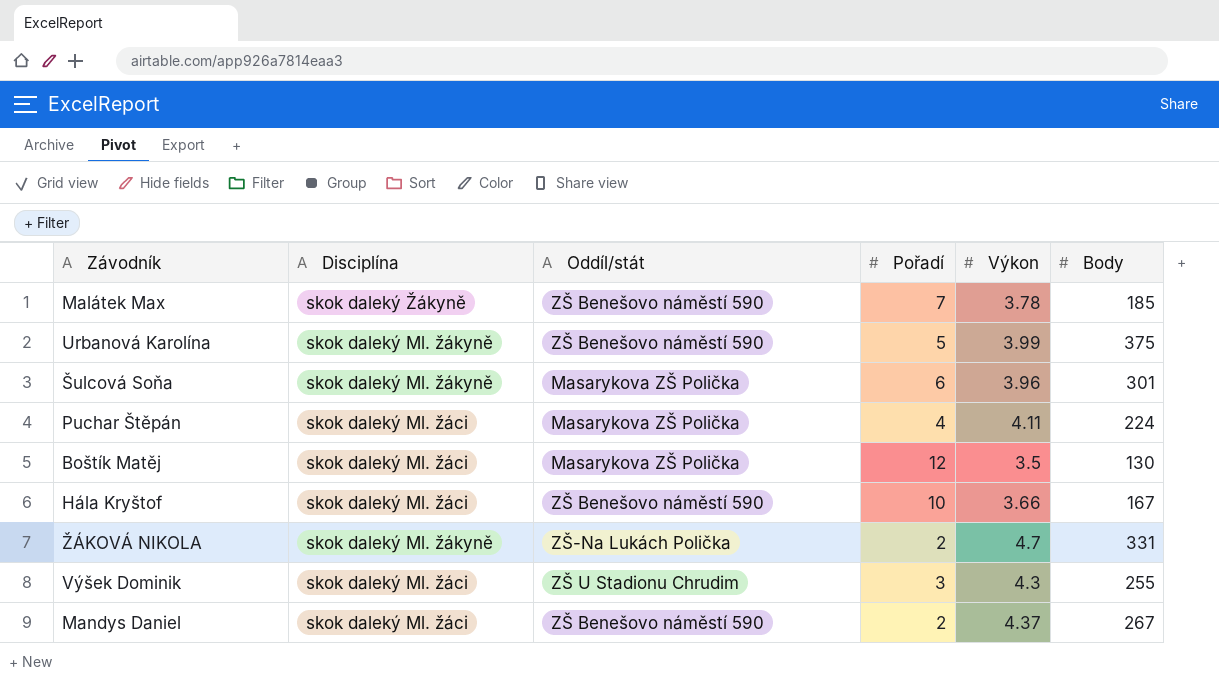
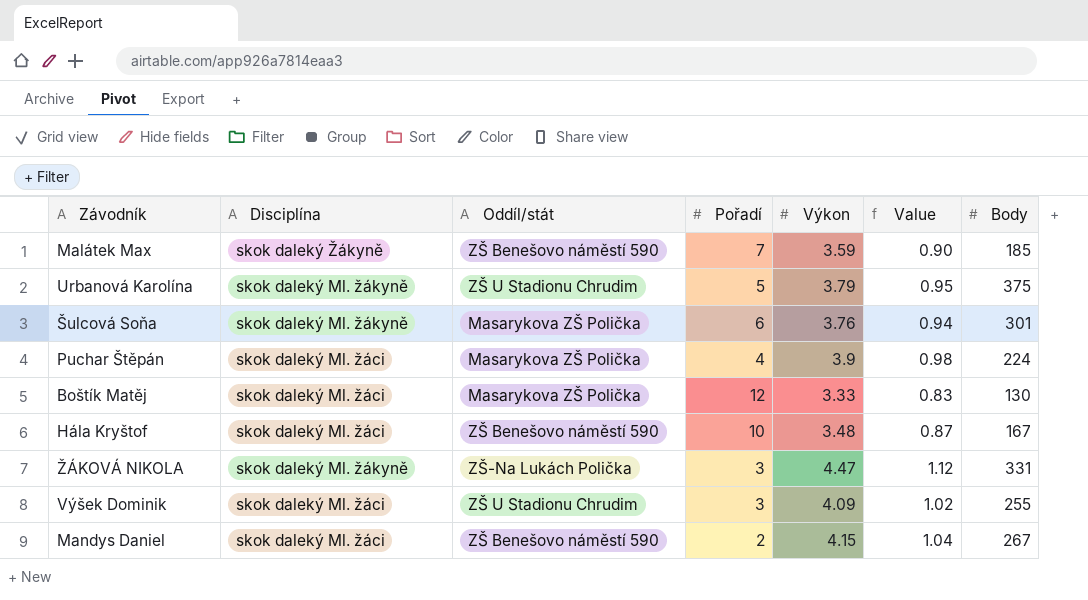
column Value | formula: none -> [Výkon] * 0.25
Malátek Max | Výkon: 3.78 -> 3.59
Urbanová Karolína | Oddíl/stát: ZŠ Benešovo náměstí 590 -> ZŠ U Stadionu Chrudim
Urbanová Karolína | Výkon: 3.99 -> 3.79
Šulcová Soňa | Výkon: 3.96 -> 3.76
Puchar Štěpán | Výkon: 4.11 -> 3.9
Boštík Matěj | Výkon: 3.5 -> 3.33
Hála Kryštof | Výkon: 3.66 -> 3.48
ŽÁKOVÁ NIKOLA | Pořadí: 2 -> 3
ŽÁKOVÁ NIKOLA | Výkon: 4.7 -> 4.47
Výšek Dominik | Výkon: 4.3 -> 4.09
Mandys Daniel | Výkon: 4.37 -> 4.15

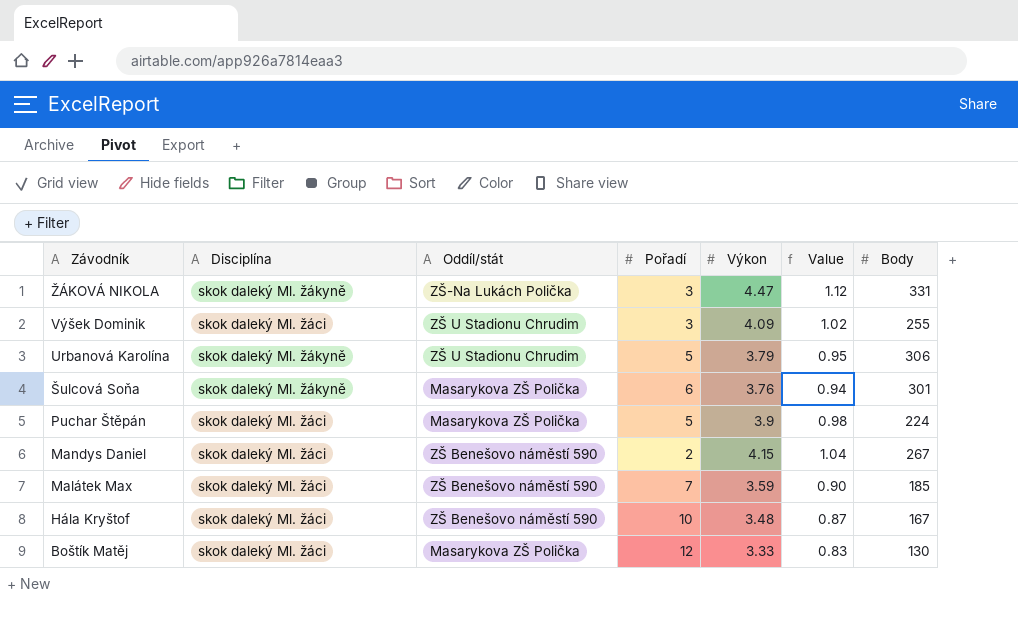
row order: none -> Závodník descending
Urbanová Karolína | Body: 375 -> 306
Puchar Štěpán | Pořadí: 4 -> 5
Malátek Max | Disciplína: skok daleký Žákyně -> skok daleký Ml. žáci

